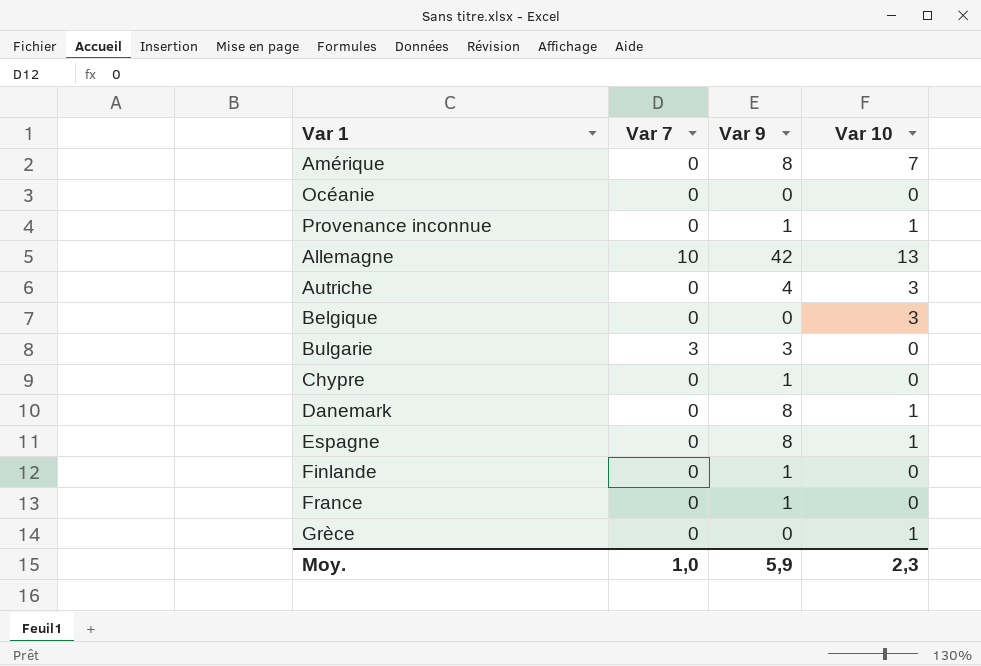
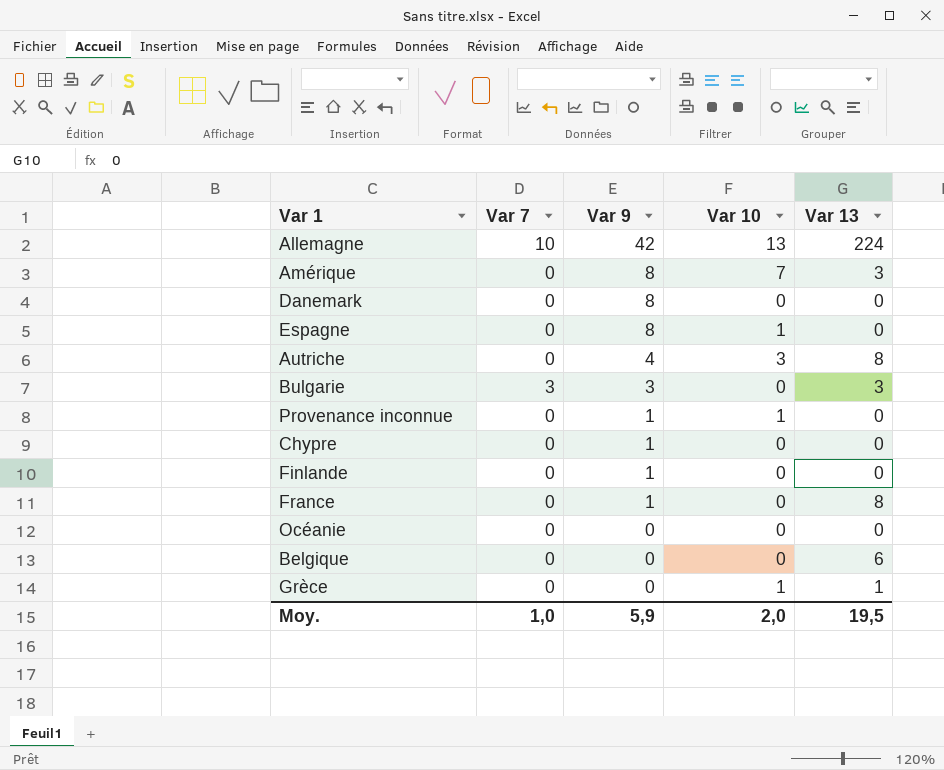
row order: none -> Var 9 descending
column Var 13 | position: none -> 5
Danemark | Var 10: 1 -> 0
Belgique | Var 10: 3 -> 0
Moy. | Var 10: 2,3 -> 2,0

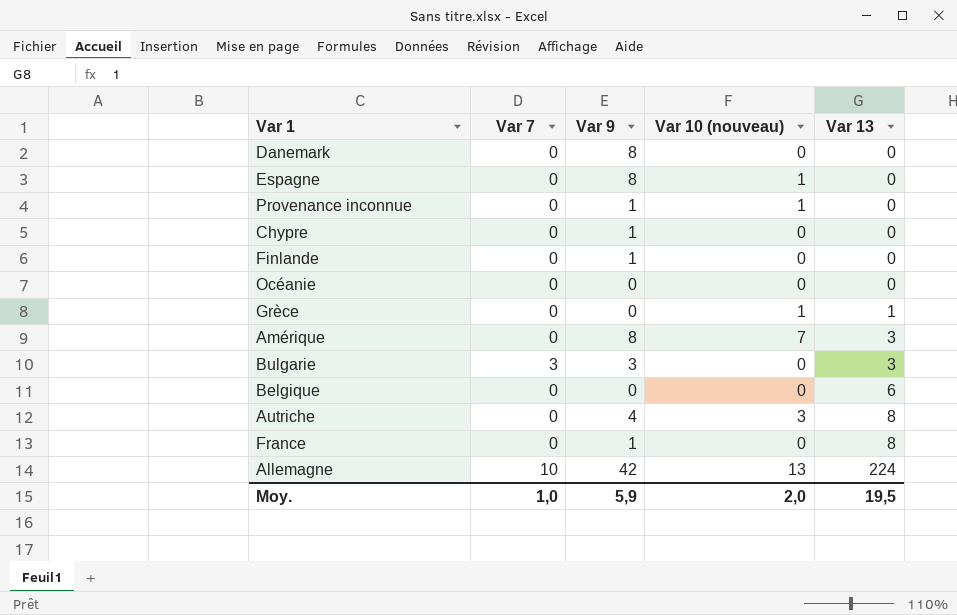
row order: Var 9 descending -> Var 13 ascending
column name: Var 10 -> Var 10 (nouveau)

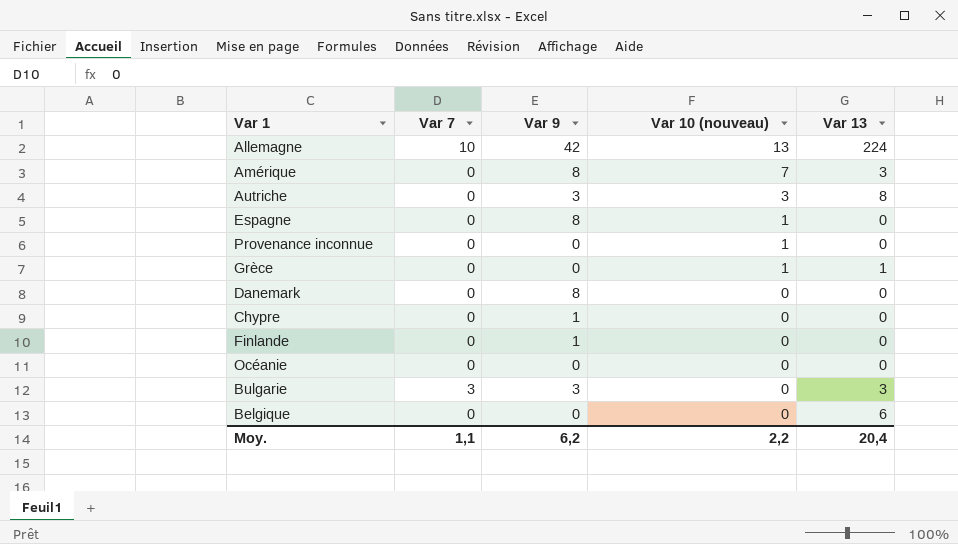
row order: Var 13 ascending -> Var 10 (nouveau) descending
row France: 0 | 1 | 0 | 8 -> none
Autriche | Var 9: 4 -> 3
Provenance inconnue | Var 9: 1 -> 0
Moy. | Var 7: 1,0 -> 1,1
Moy. | Var 9: 5,9 -> 6,2
Moy. | Var 10 (nouveau): 2,0 -> 2,2
Moy. | Var 13: 19,5 -> 20,4

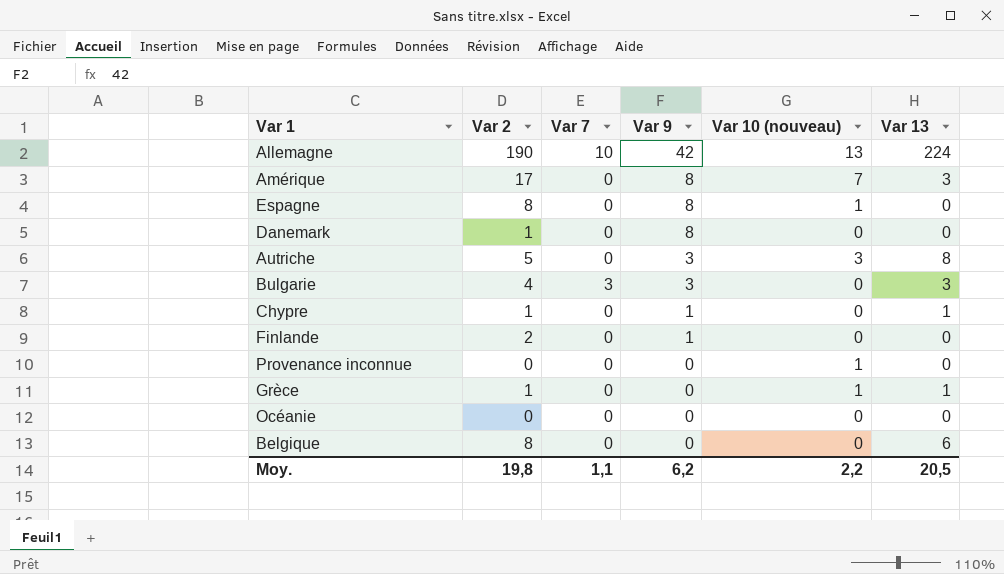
row order: Var 10 (nouveau) descending -> Var 9 descending
column Var 2 | position: none -> 2
Chypre | Var 13: 0 -> 1
Moy. | Var 13: 20,4 -> 20,5

